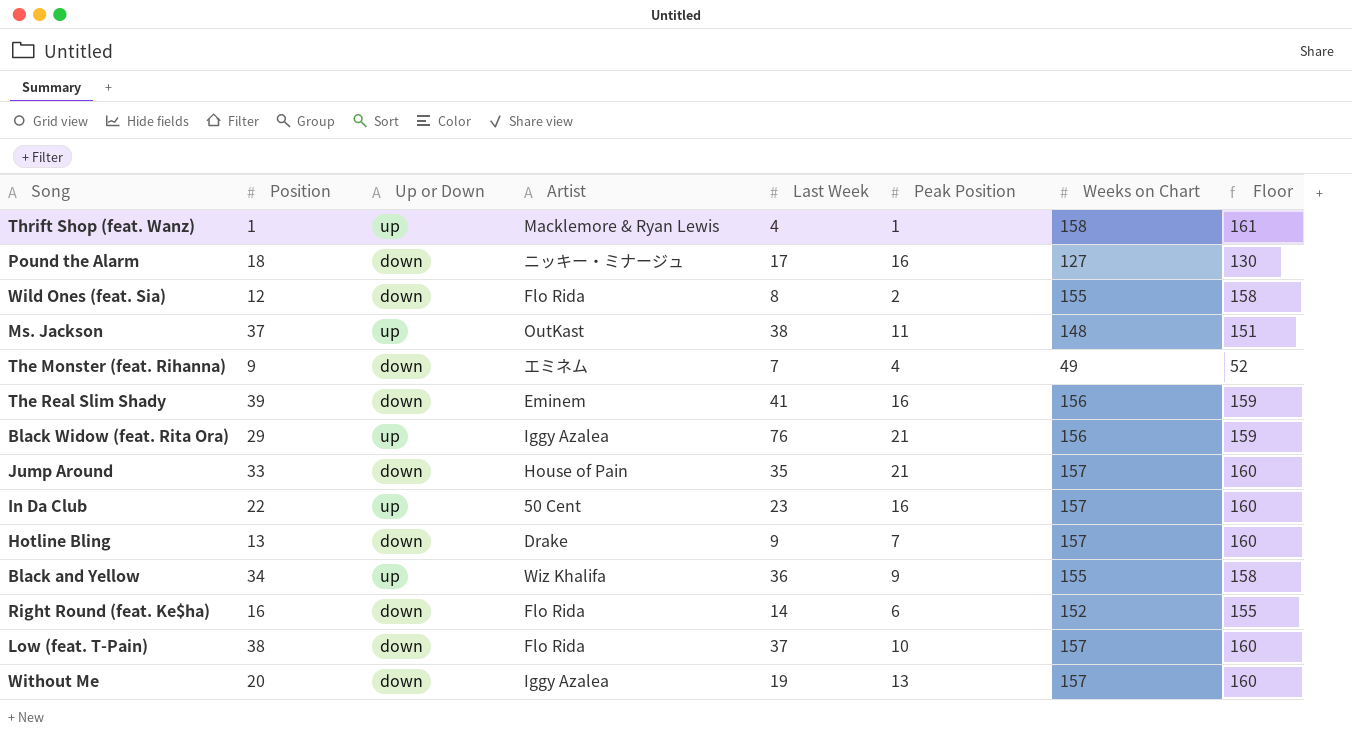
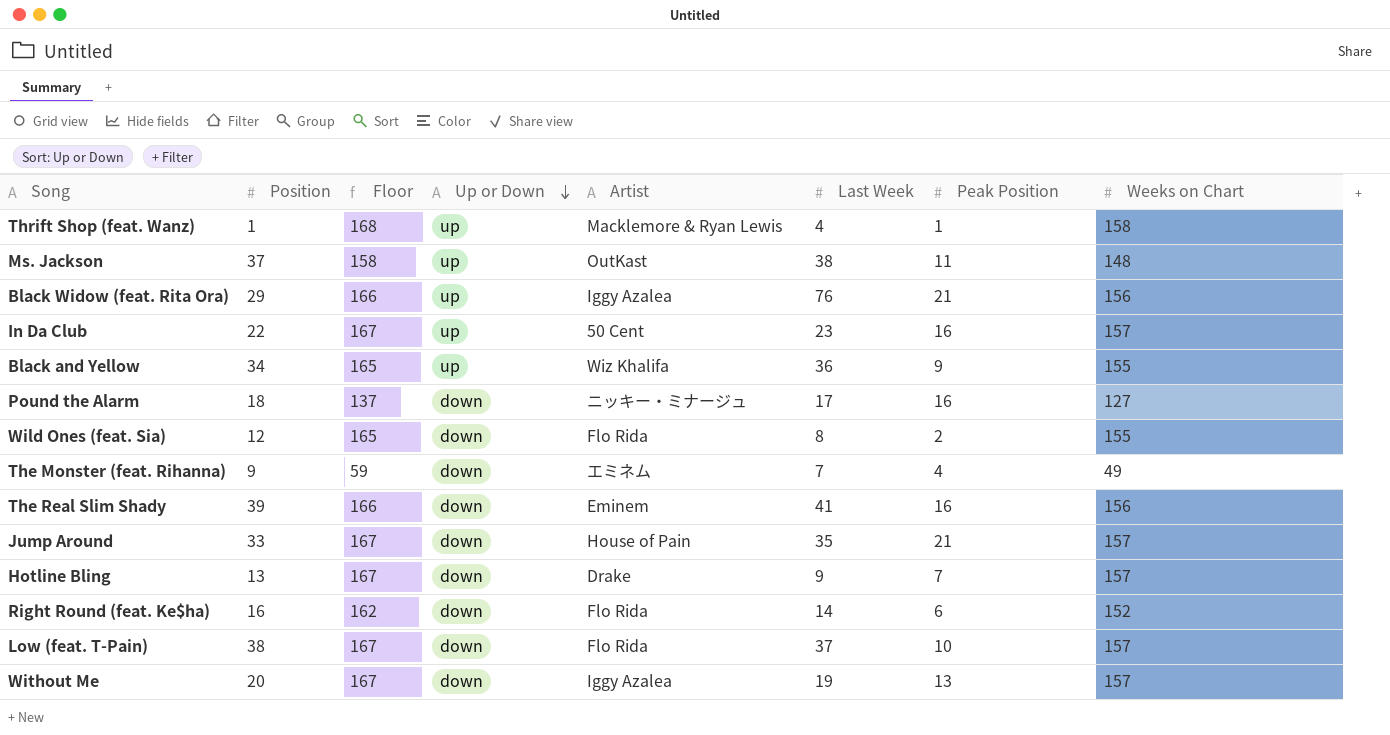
row order: none -> Up or Down descending
column Floor | formula: [Weeks on Chart] + 3 -> [Weeks on Chart] + 10
column Floor | position: 8 -> 3

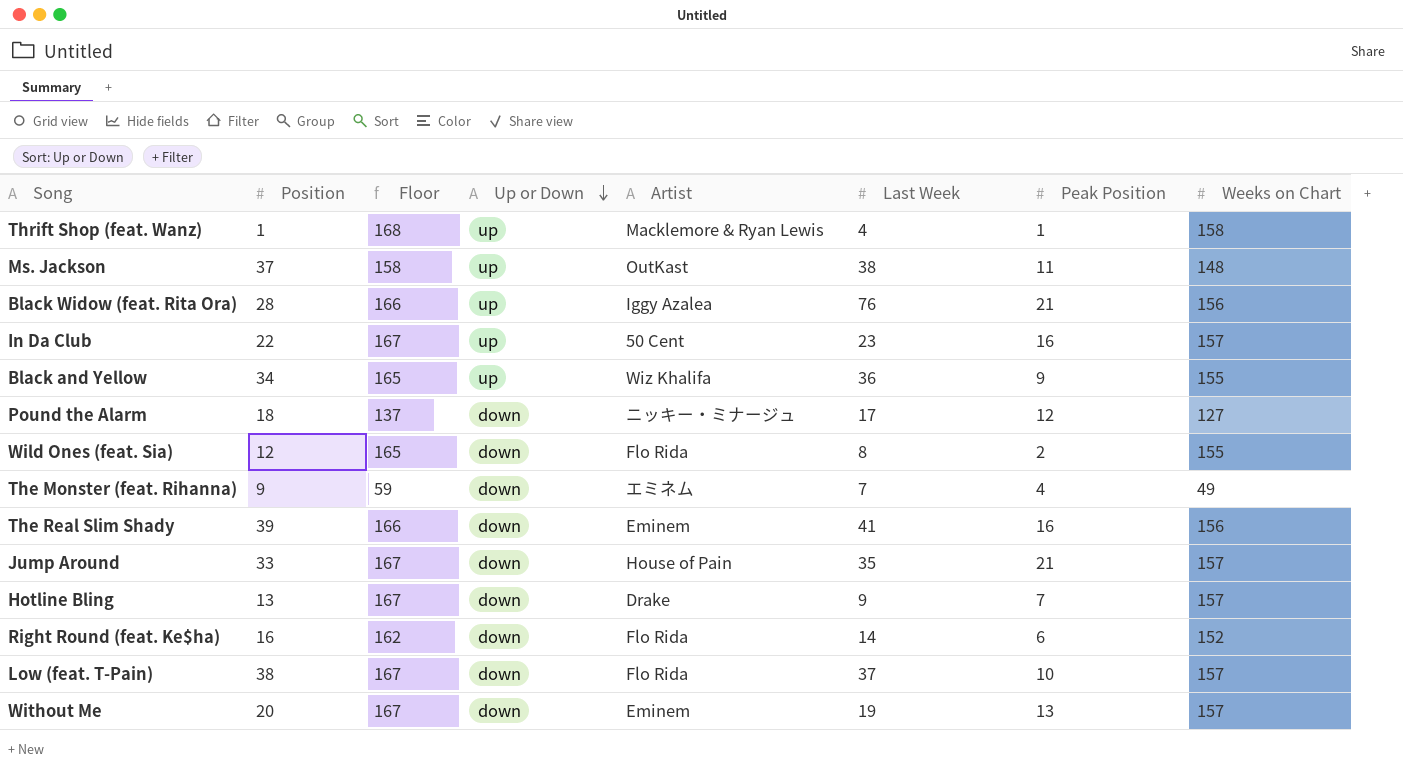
Black Widow (feat. Rita Ora) | Position: 29 -> 28
Pound the Alarm | Peak Position: 16 -> 12
Without Me | Artist: Iggy Azalea -> Eminem

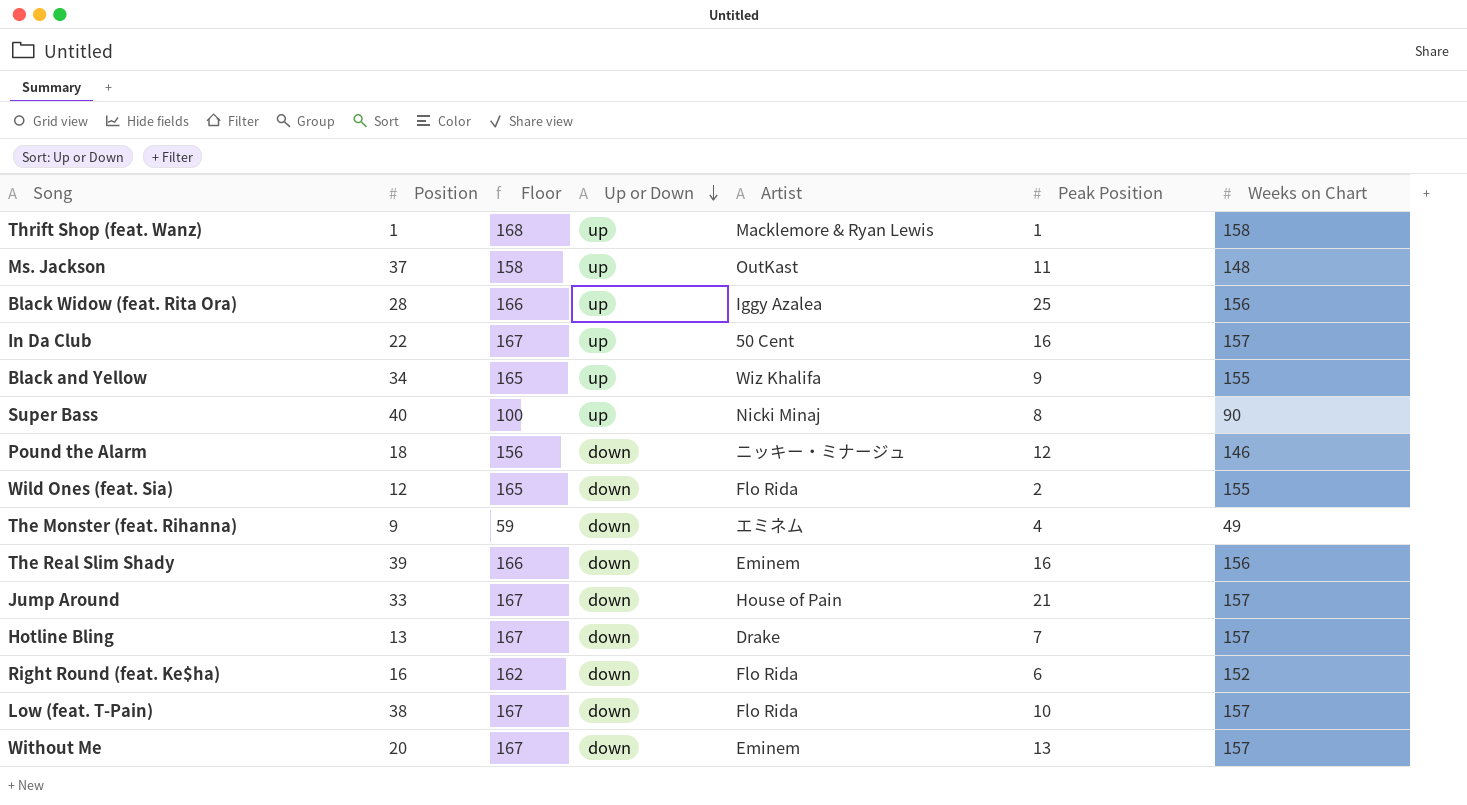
column Last Week | position: 6 -> none
Black Widow (feat. Rita Ora) | Peak Position: 21 -> 25
row Super Bass: none -> 40 | 100 | up | Nicki Minaj | 8 | 90
Pound the Alarm | Floor: 137 -> 156
Pound the Alarm | Weeks on Chart: 127 -> 146

